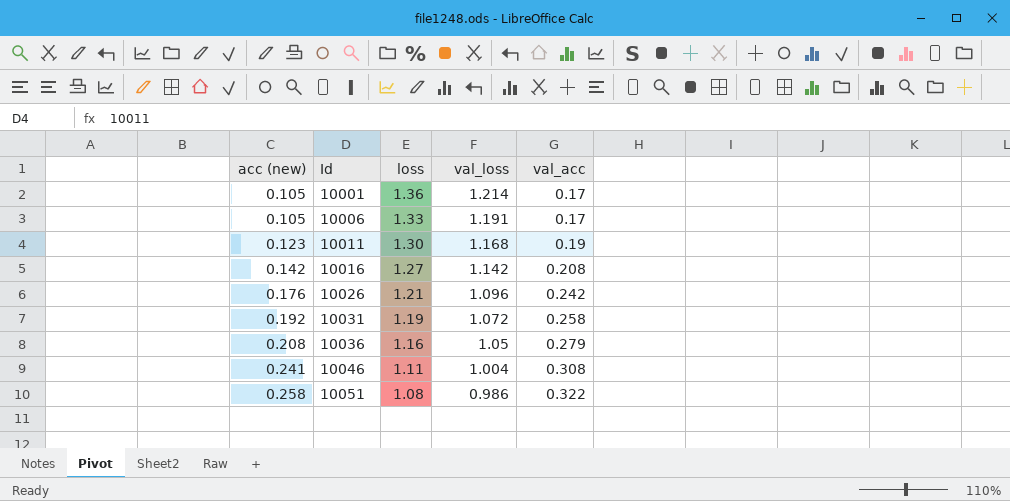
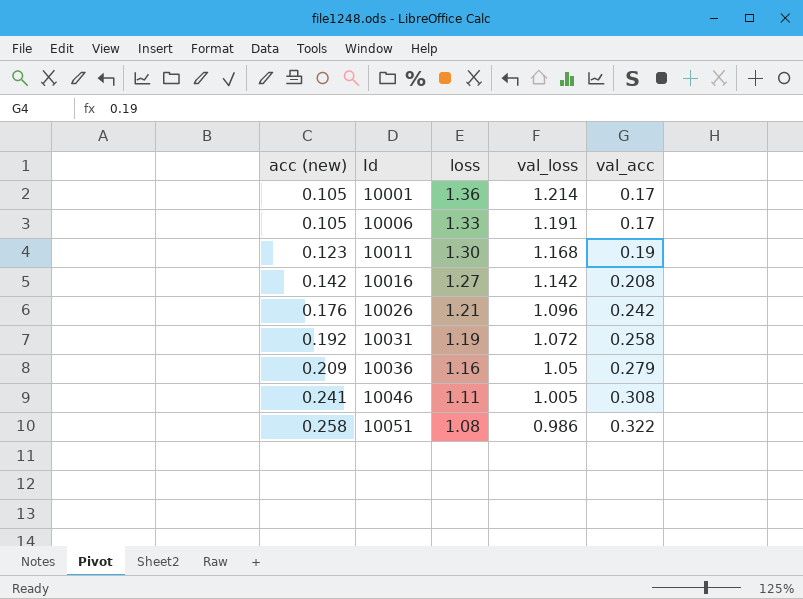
10036 | acc (new): 0.208 -> 0.209
10046 | val_loss: 1.004 -> 1.005

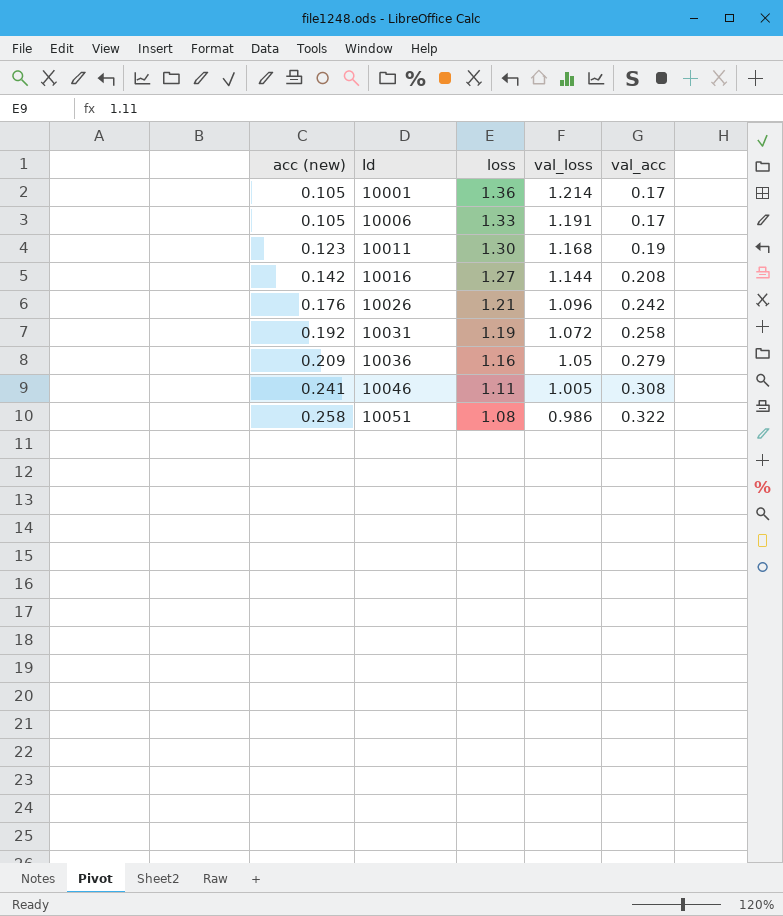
10016 | val_loss: 1.142 -> 1.144

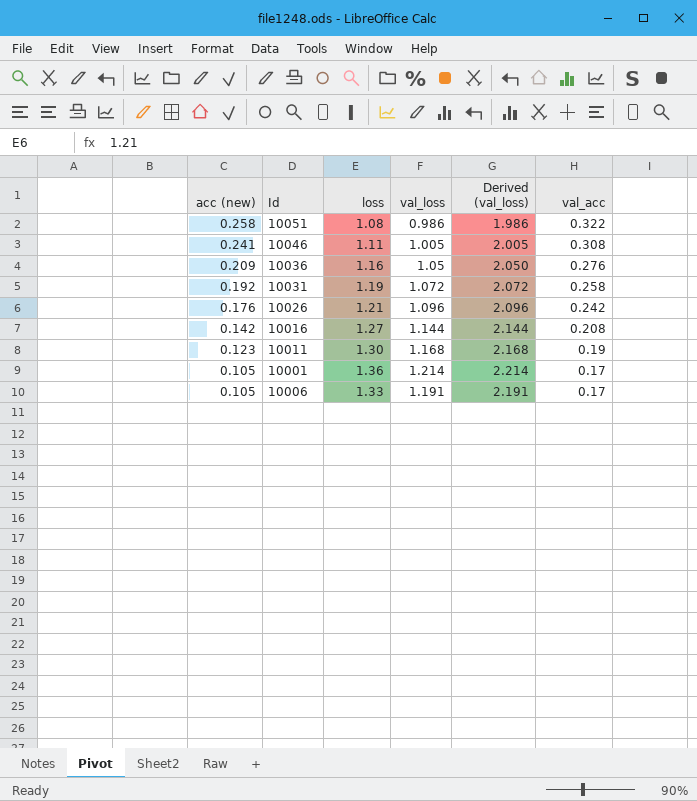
row order: acc (new) ascending -> acc (new) descending
column Derived (val_loss) | formula: none -> [val_loss] + 1
10036 | val_acc: 0.279 -> 0.276

